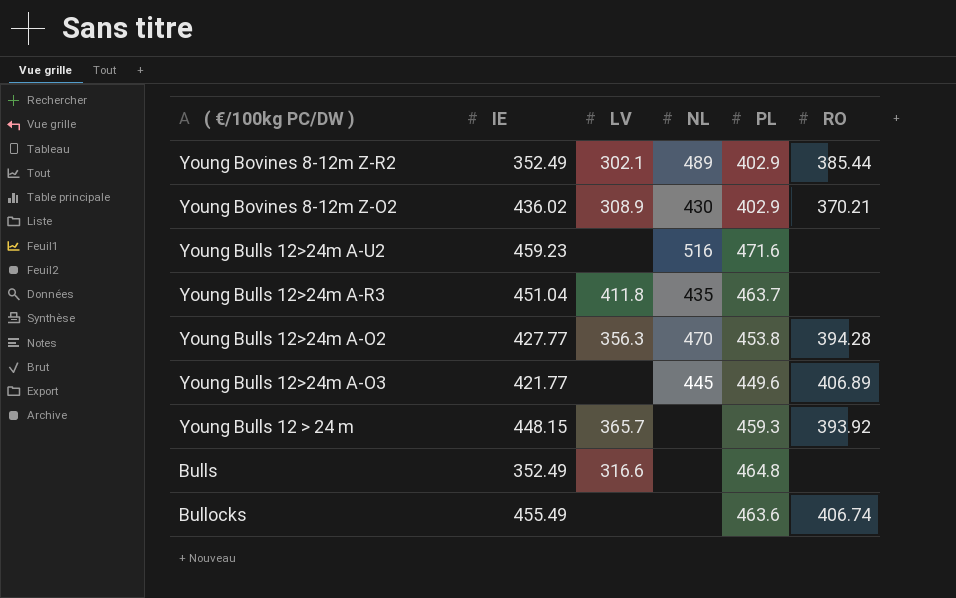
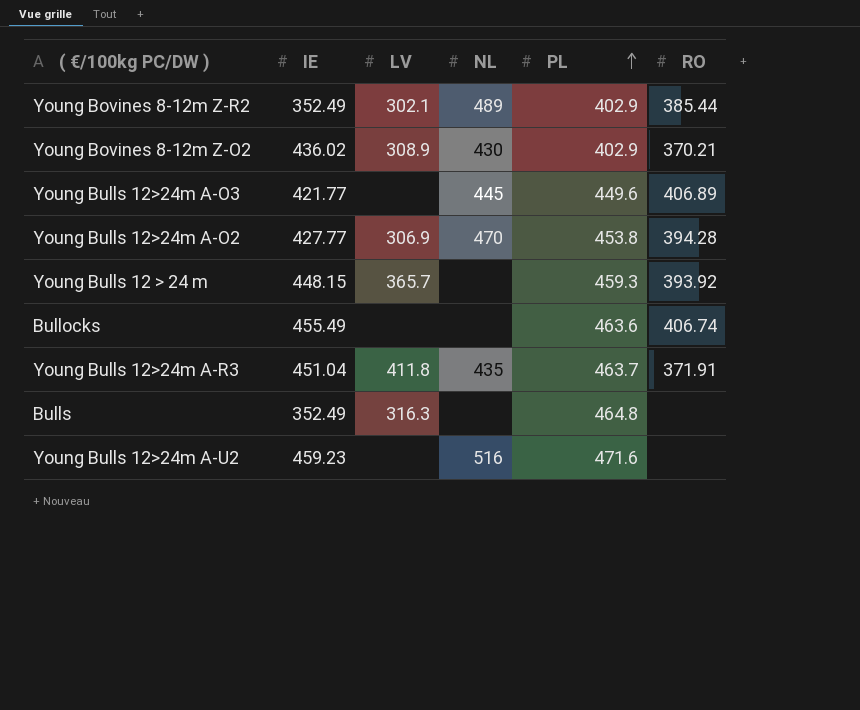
row order: none -> PL ascending
Young Bulls 12>24m A-O2 | LV: 356.3 -> 306.9
Young Bulls 12>24m A-R3 | RO: none -> 371.91
Bulls | LV: 316.6 -> 316.3

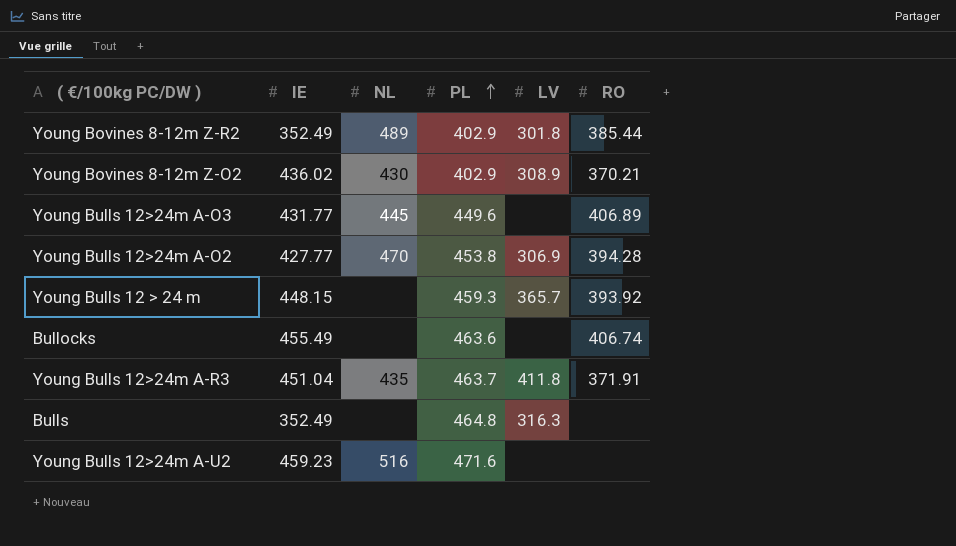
column LV | position: 3 -> 5
Young Bovines 8-12m Z-R2 | LV: 302.1 -> 301.8
Young Bulls 12>24m A-O3 | IE: 421.77 -> 431.77

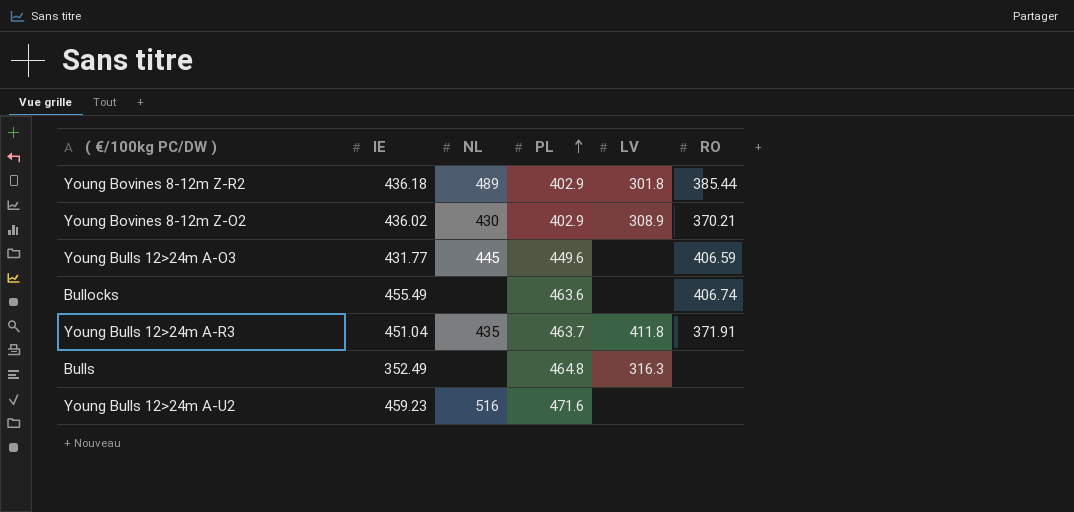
row Young Bulls 12>24m A-O2: 427.77 | 470 | 453.8 | 306.9 | 394.28 -> none
row Young Bulls 12 > 24 m: 448.15 | none | 459.3 | 365.7 | 393.92 -> none
Young Bovines 8-12m Z-R2 | IE: 352.49 -> 436.18
Young Bulls 12>24m A-O3 | RO: 406.89 -> 406.59

